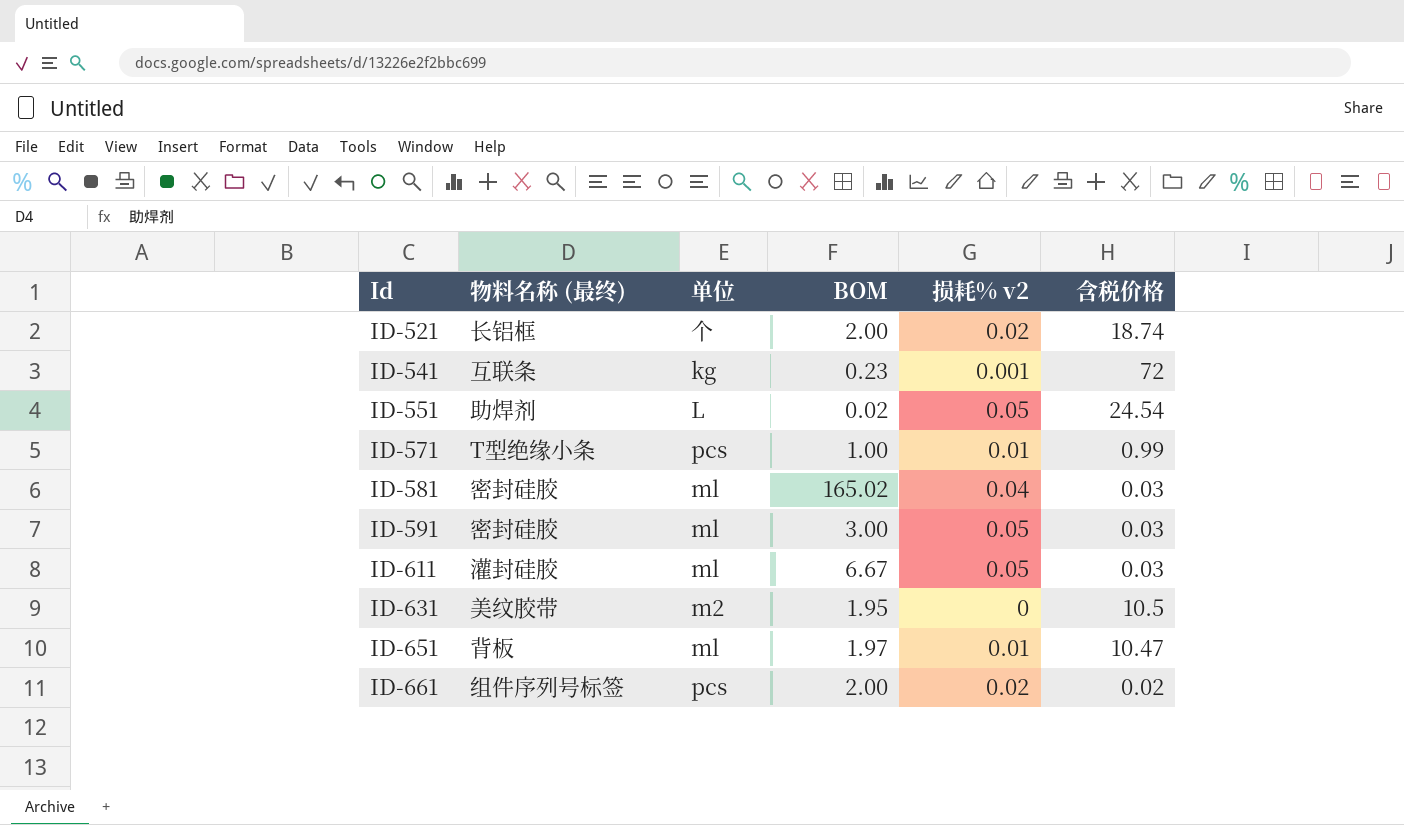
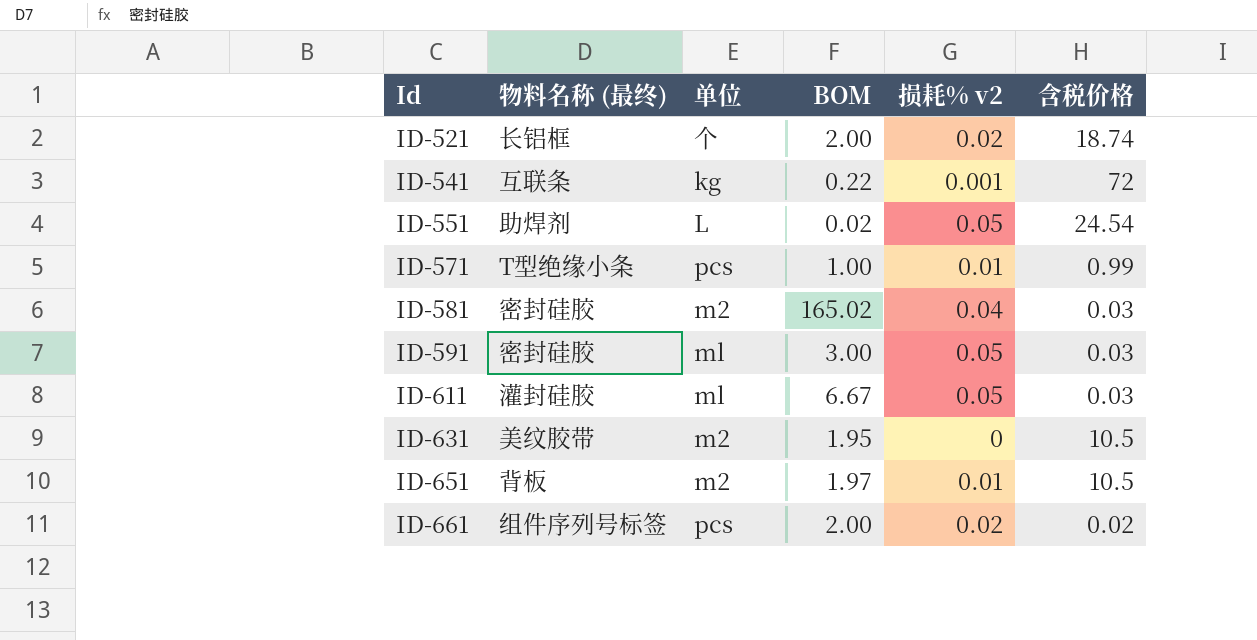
ID-541 | BOM: 0.23 -> 0.22
ID-581 | 单位: ml -> m2
ID-651 | 单位: ml -> m2
ID-651 | 含税价格: 10.47 -> 10.5

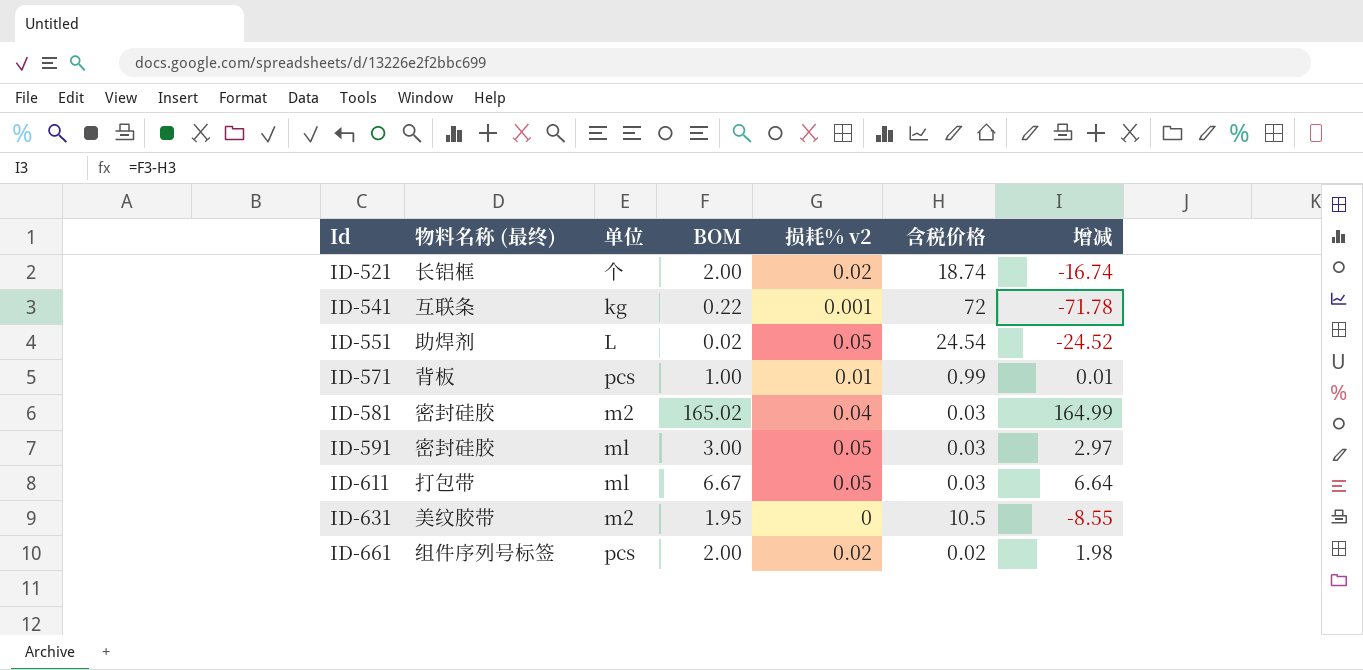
column 增减 | formula: none -> [BOM] - [含税价格]
row ID-651: 背板 | m2 | 1.97 | 0.01 | 10.5 -> none
ID-571 | 物料名称 (最终): T型绝缘小条 -> 背板
ID-611 | 物料名称 (最终): 灌封硅胶 -> 打包带

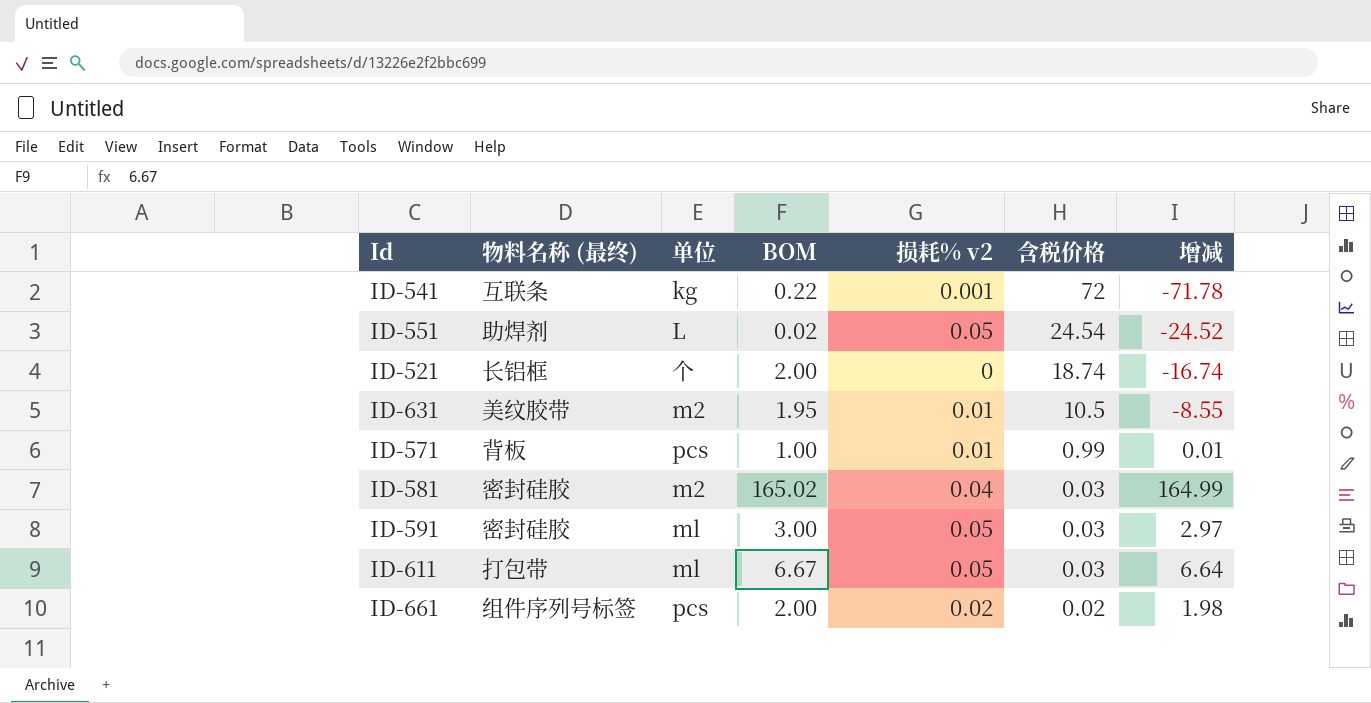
row order: Id ascending -> 含税价格 descending
ID-521 | 损耗% v2: 0.02 -> 0
ID-631 | 损耗% v2: 0 -> 0.01

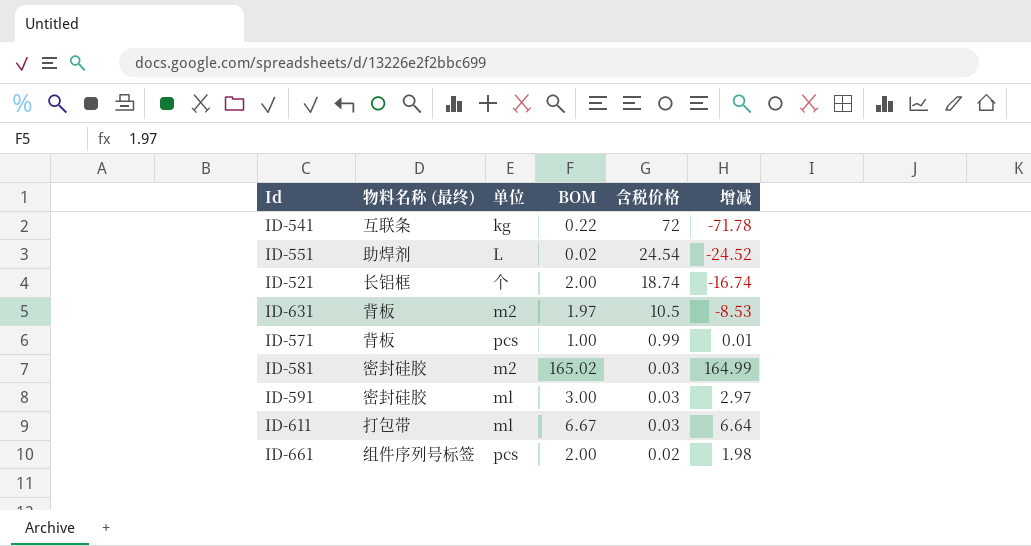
column 损耗% v2 | position: 5 -> none
ID-631 | 物料名称 (最终): 美纹胶带 -> 背板
ID-631 | BOM: 1.95 -> 1.97
ID-631 | 增减: -8.55 -> -8.53

